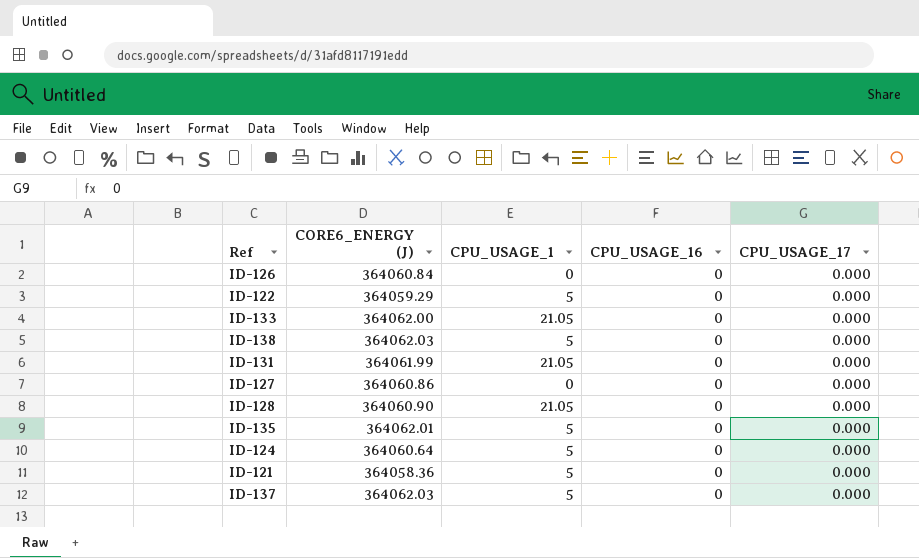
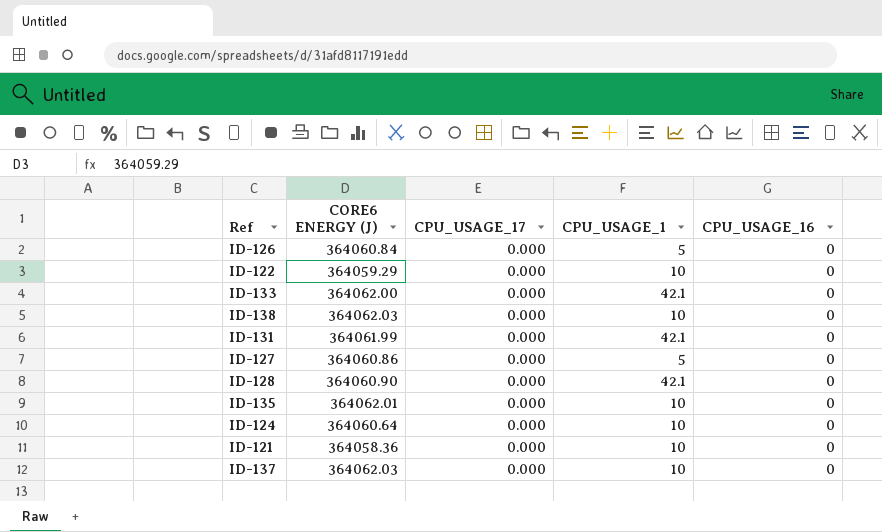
column name: CORE6_ENERGY (J) -> CORE6 ENERGY (J)
column CPU_USAGE_17 | position: 5 -> 3
ID-126 | CPU_USAGE_1: 0 -> 5
ID-122 | CPU_USAGE_1: 5 -> 10
ID-133 | CPU_USAGE_1: 21.05 -> 42.1
ID-138 | CPU_USAGE_1: 5 -> 10
ID-131 | CPU_USAGE_1: 21.05 -> 42.1
ID-127 | CPU_USAGE_1: 0 -> 5
ID-128 | CPU_USAGE_1: 21.05 -> 42.1
ID-135 | CPU_USAGE_1: 5 -> 10
ID-124 | CPU_USAGE_1: 5 -> 10
ID-121 | CPU_USAGE_1: 5 -> 10
ID-137 | CPU_USAGE_1: 5 -> 10

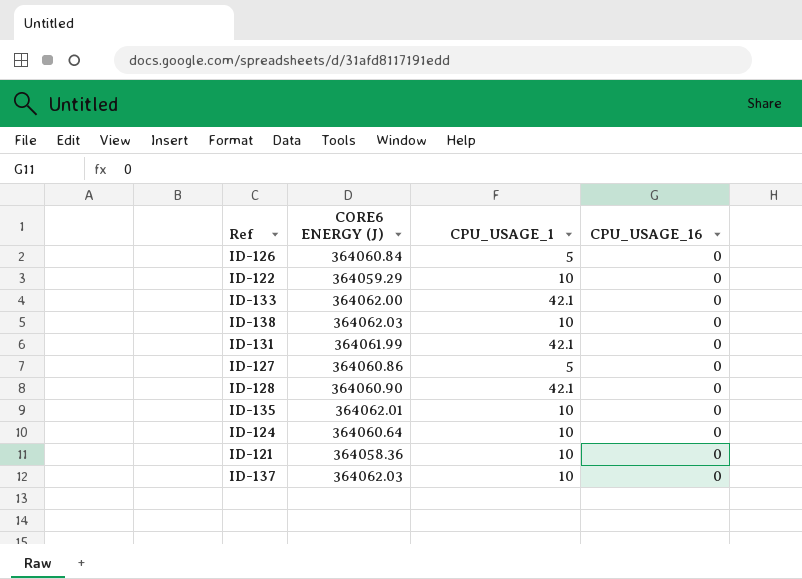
column CPU_USAGE_17 | position: 3 -> none

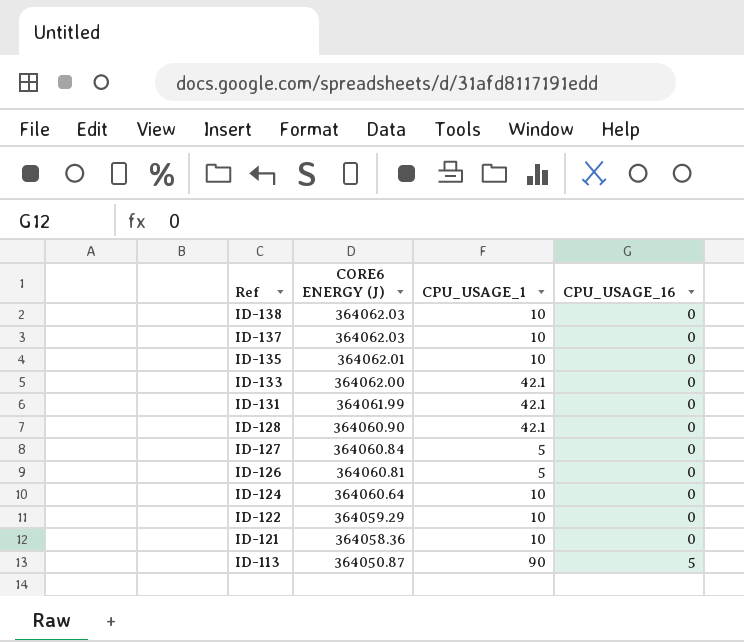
row order: none -> Ref descending
ID-127 | CORE6 ENERGY (J): 364060.86 -> 364060.84
ID-126 | CORE6 ENERGY (J): 364060.84 -> 364060.81
row ID-113: none -> 364050.87 | 90 | 5

